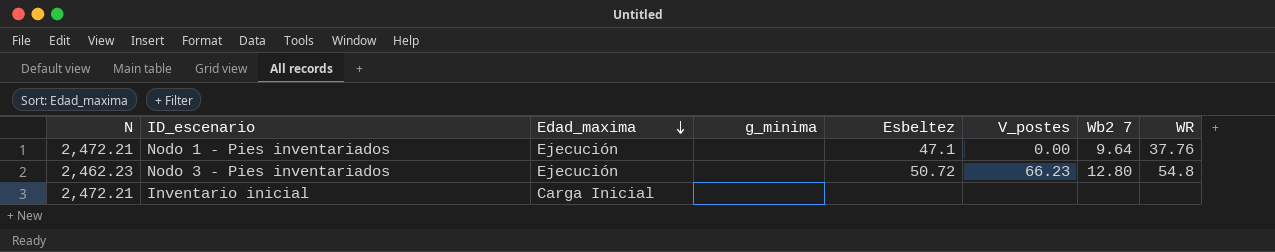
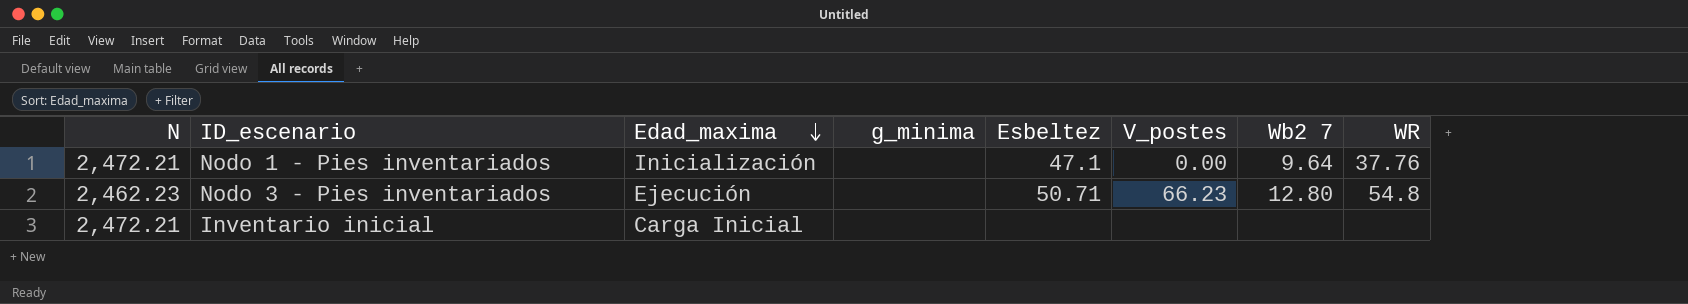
Nodo 1 - Pies inventariados | Edad_maxima: Ejecución -> Inicialización
Nodo 3 - Pies inventariados | Esbeltez: 50.72 -> 50.71

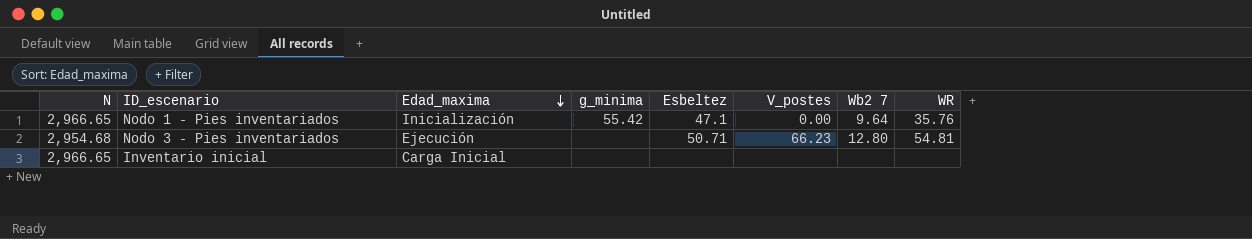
Nodo 1 - Pies inventariados | N: 2,472.21 -> 2,966.65
Nodo 1 - Pies inventariados | g_minima: none -> 55.42
Nodo 1 - Pies inventariados | WR: 37.76 -> 35.76
Nodo 3 - Pies inventariados | N: 2,462.23 -> 2,954.68
Nodo 3 - Pies inventariados | WR: 54.8 -> 54.81
Inventario inicial | N: 2,472.21 -> 2,966.65

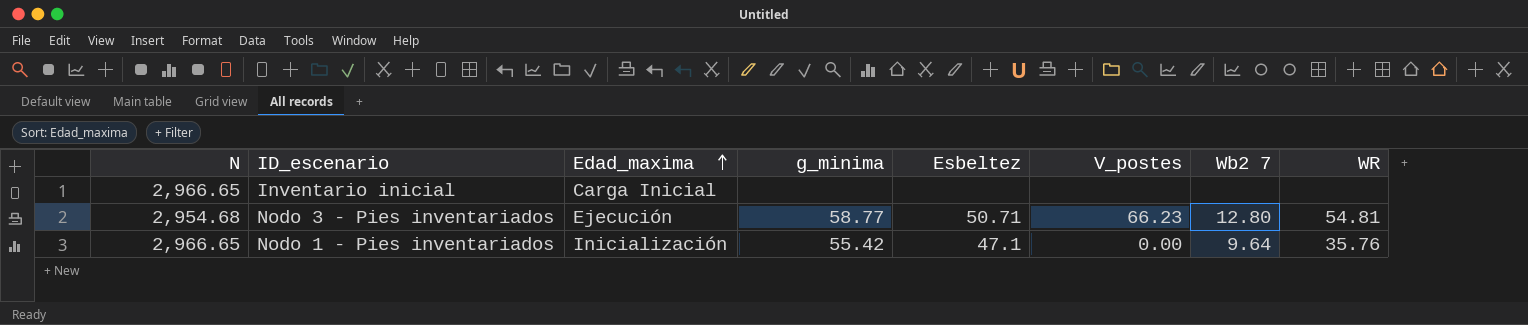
row order: Edad_maxima descending -> Edad_maxima ascending
Nodo 3 - Pies inventariados | g_minima: none -> 58.77

